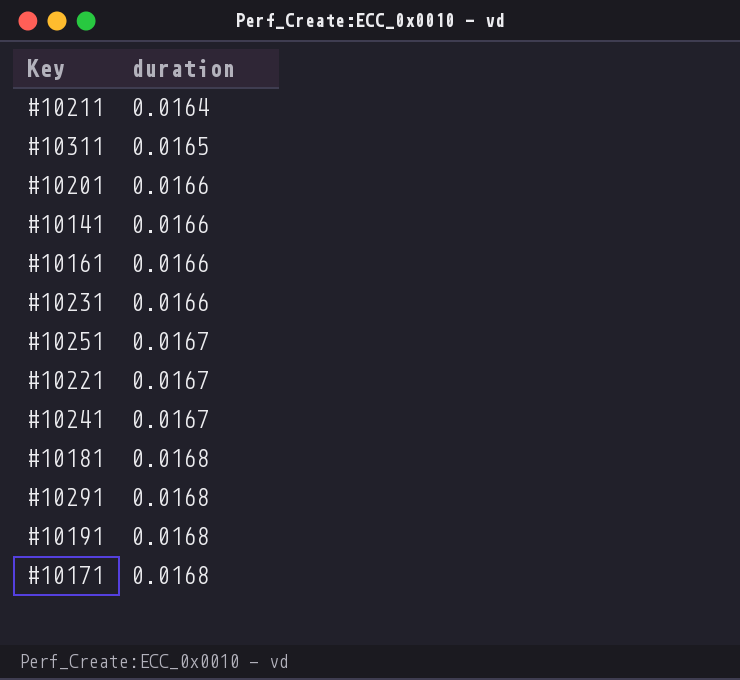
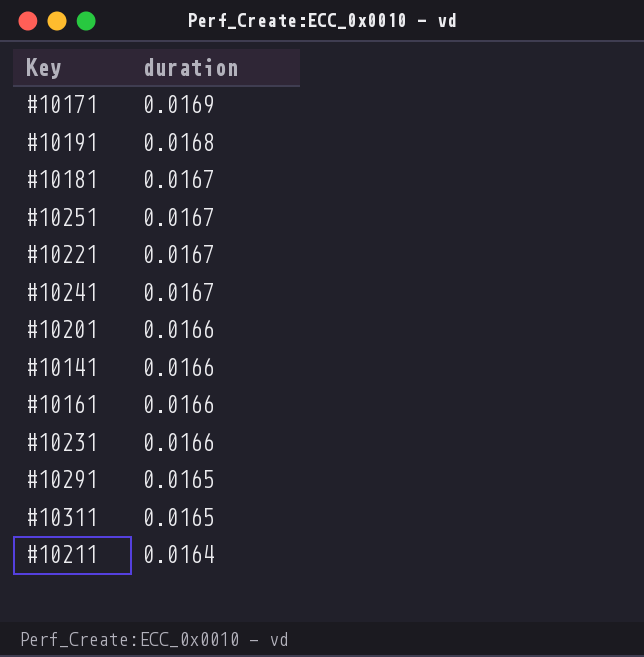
row order: duration ascending -> duration descending
#10171 | duration: 0.0168 -> 0.0169
#10181 | duration: 0.0168 -> 0.0167
#10291 | duration: 0.0168 -> 0.0165

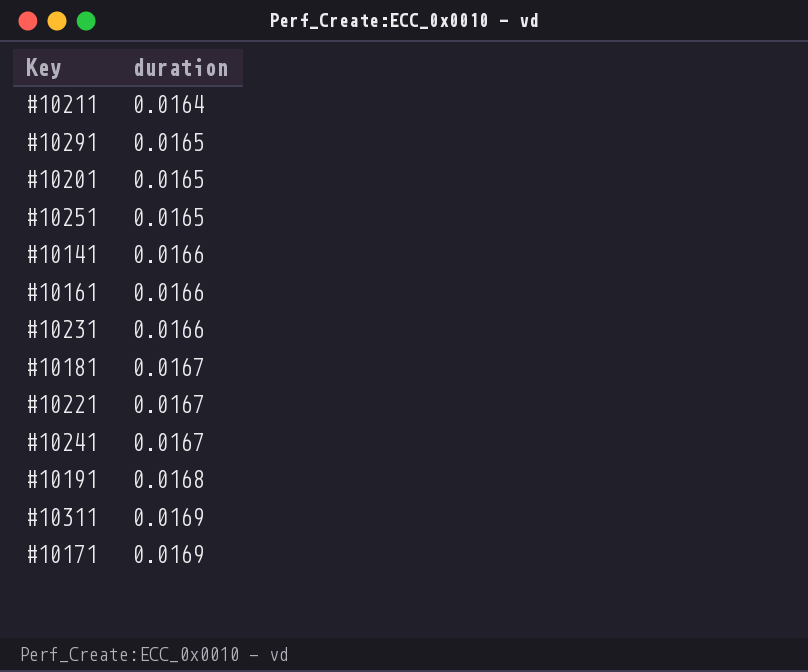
row order: duration descending -> duration ascending
#10201 | duration: 0.0166 -> 0.0165
#10251 | duration: 0.0167 -> 0.0165
#10311 | duration: 0.0165 -> 0.0169

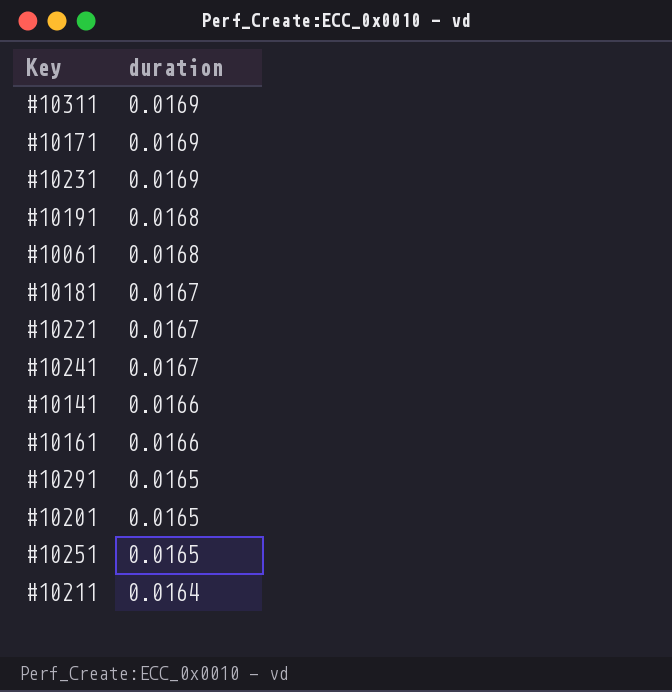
row order: duration ascending -> duration descending
#10231 | duration: 0.0166 -> 0.0169
row #10061: none -> 0.0168

